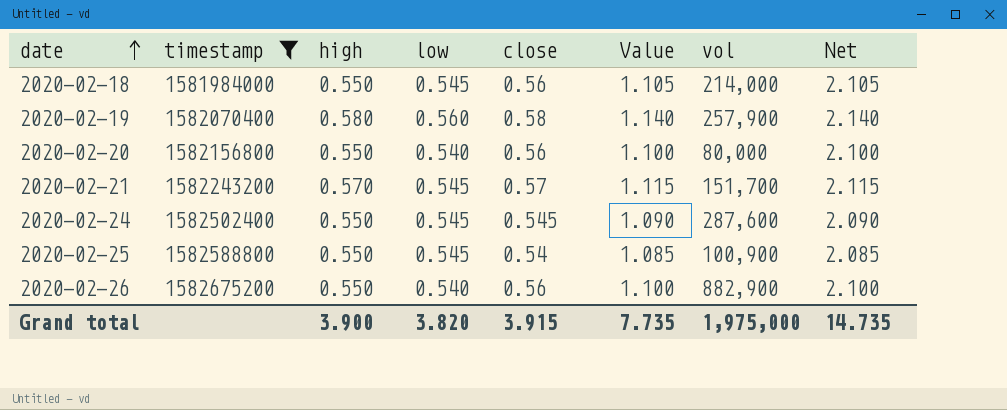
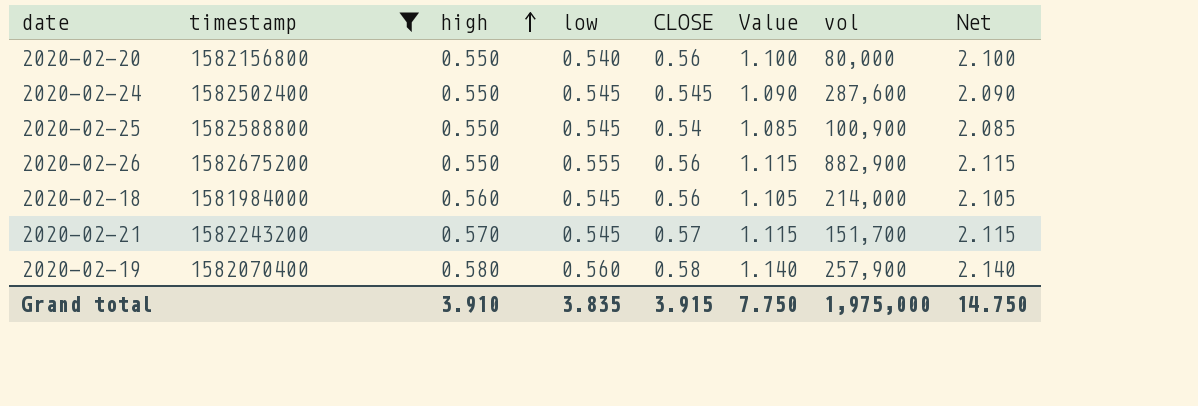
row order: date ascending -> high ascending
column name: close -> CLOSE
2020-02-26 | low: 0.540 -> 0.555
2020-02-26 | Value: 1.100 -> 1.115
2020-02-26 | Net: 2.100 -> 2.115
2020-02-18 | high: 0.550 -> 0.560
Grand total | high: 3.900 -> 3.910
Grand total | low: 3.820 -> 3.835
Grand total | Value: 7.735 -> 7.750
Grand total | Net: 14.735 -> 14.750

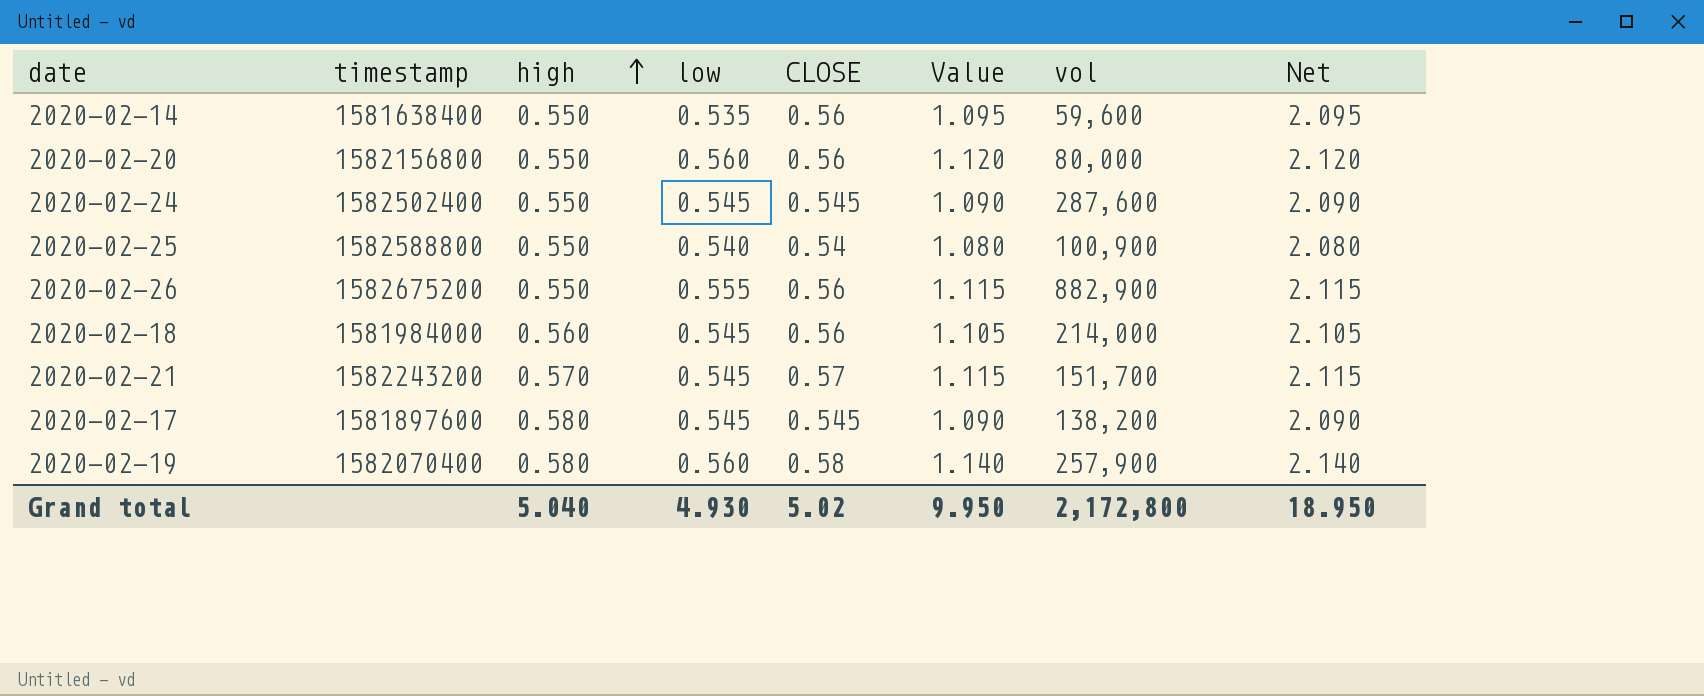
filter: timestamp >= 1581984000 -> none
2020-02-20 | low: 0.540 -> 0.560
2020-02-20 | Value: 1.100 -> 1.120
2020-02-20 | Net: 2.100 -> 2.120
2020-02-25 | low: 0.545 -> 0.540
2020-02-25 | Value: 1.085 -> 1.080
2020-02-25 | Net: 2.085 -> 2.080
Grand total | high: 3.910 -> 5.040
Grand total | low: 3.835 -> 4.930
Grand total | CLOSE: 3.915 -> 5.02
Grand total | Value: 7.750 -> 9.950
Grand total | vol: 1,975,000 -> 2,172,800
Grand total | Net: 14.750 -> 18.950

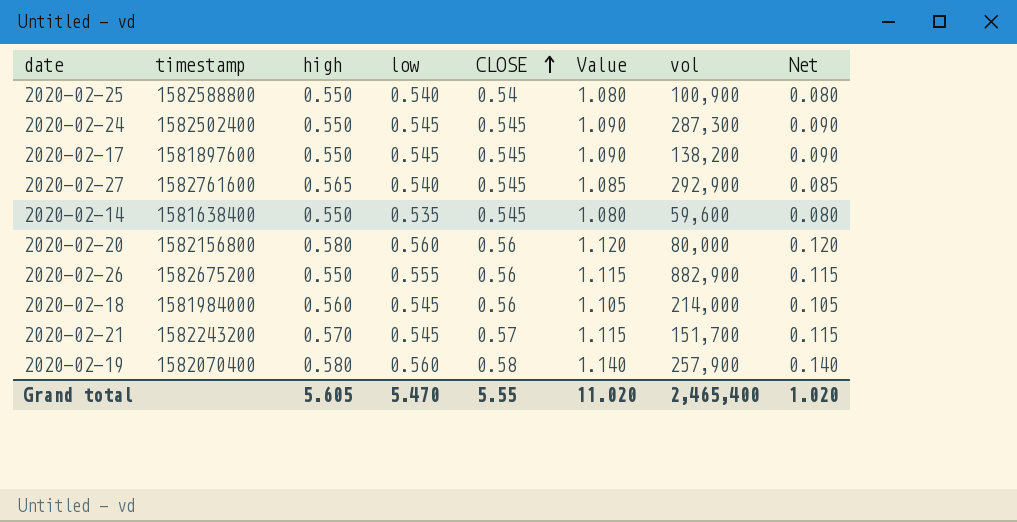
row order: high ascending -> CLOSE ascending
column Net | formula: [Value] + 1 -> [Value] - 1
2020-02-24 | vol: 287,600 -> 287,300
2020-02-17 | high: 0.580 -> 0.550
row 2020-02-27: none -> 1582761600 | 0.565 | 0.540 | 0.545 | 1.085 | 292,900 | 0.085
2020-02-14 | CLOSE: 0.56 -> 0.545
2020-02-14 | Value: 1.095 -> 1.080
2020-02-20 | high: 0.550 -> 0.580
Grand total | high: 5.040 -> 5.605
Grand total | low: 4.930 -> 5.470
Grand total | CLOSE: 5.02 -> 5.55
Grand total | Value: 9.950 -> 11.020
Grand total | vol: 2,172,800 -> 2,465,400
Grand total | Net: 18.950 -> 1.020

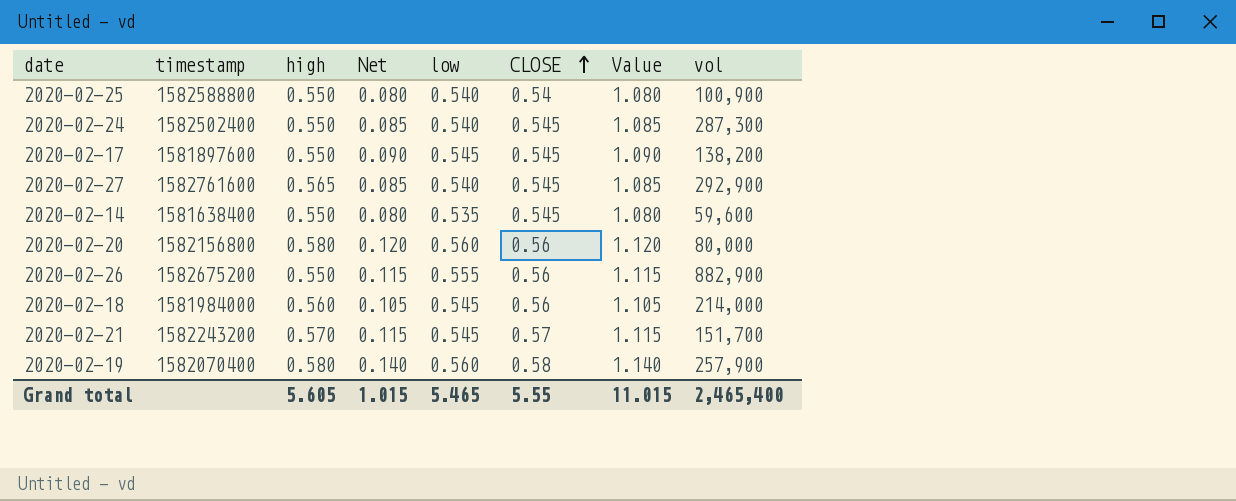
column Net | position: 8 -> 4
2020-02-24 | Net: 0.090 -> 0.085
2020-02-24 | low: 0.545 -> 0.540
2020-02-24 | Value: 1.090 -> 1.085
Grand total | Net: 1.020 -> 1.015
Grand total | low: 5.470 -> 5.465
Grand total | Value: 11.020 -> 11.015

